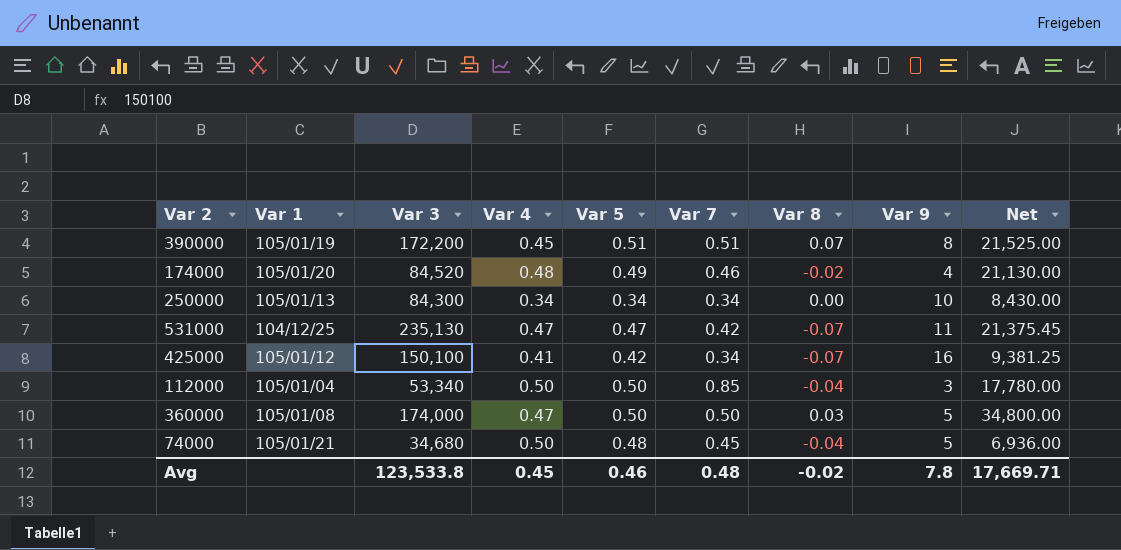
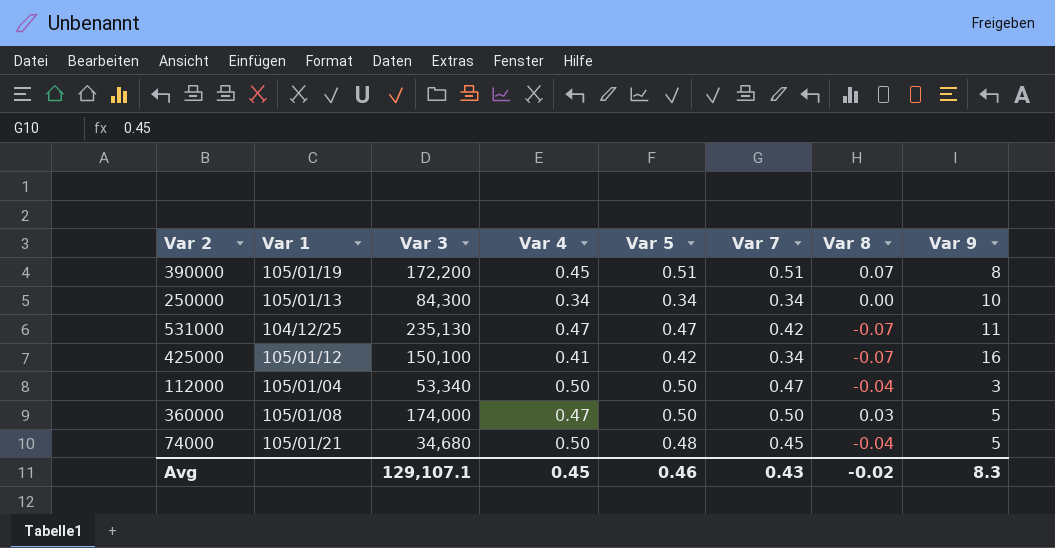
column Net | formula: [Var 3] / [Var 9] -> none
row 174000: 105/01/20 | 84,520 | 0.48 | 0.49 | 0.46 | -0.02 | 4 | 21,130.00 -> none
112000 | Var 7: 0.85 -> 0.47
Avg | Var 3: 123,533.8 -> 129,107.1
Avg | Var 7: 0.48 -> 0.43
Avg | Var 9: 7.8 -> 8.3

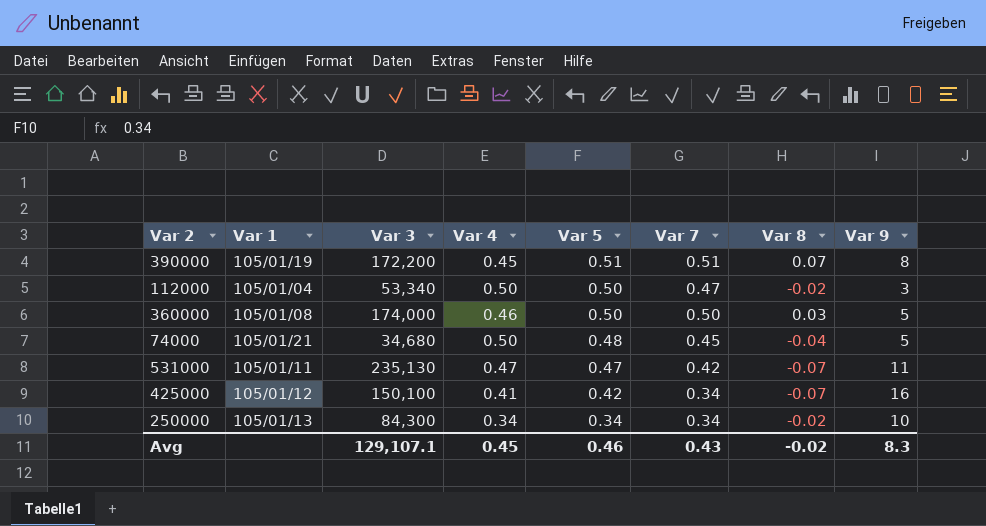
row order: none -> Var 5 descending
112000 | Var 8: -0.04 -> -0.02
360000 | Var 4: 0.47 -> 0.46
531000 | Var 1: 104/12/25 -> 105/01/11
250000 | Var 8: 0.00 -> -0.02

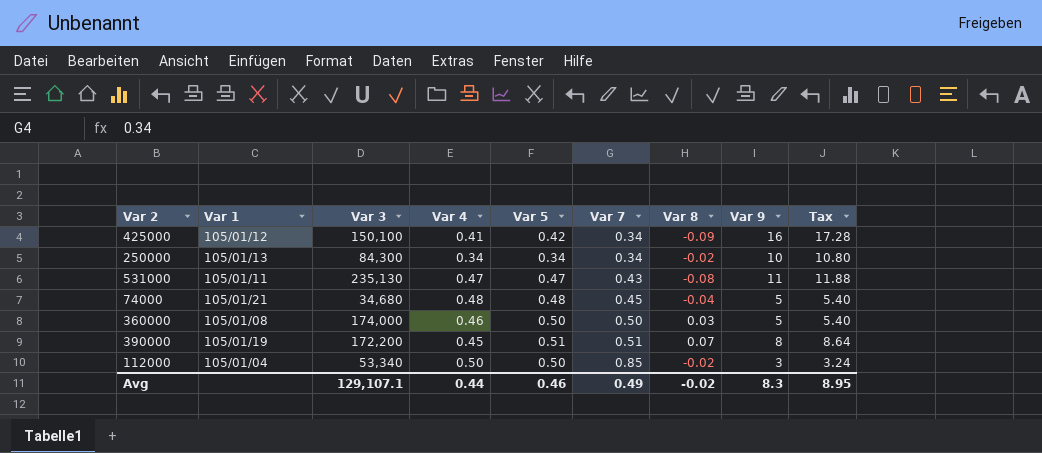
row order: Var 5 descending -> Var 7 ascending
column Tax | formula: none -> [Var 9] * 1.08
425000 | Var 8: -0.07 -> -0.09
531000 | Var 7: 0.42 -> 0.43
531000 | Var 8: -0.07 -> -0.08
74000 | Var 4: 0.50 -> 0.48
112000 | Var 7: 0.47 -> 0.85
Avg | Var 4: 0.45 -> 0.44
Avg | Var 7: 0.43 -> 0.49

